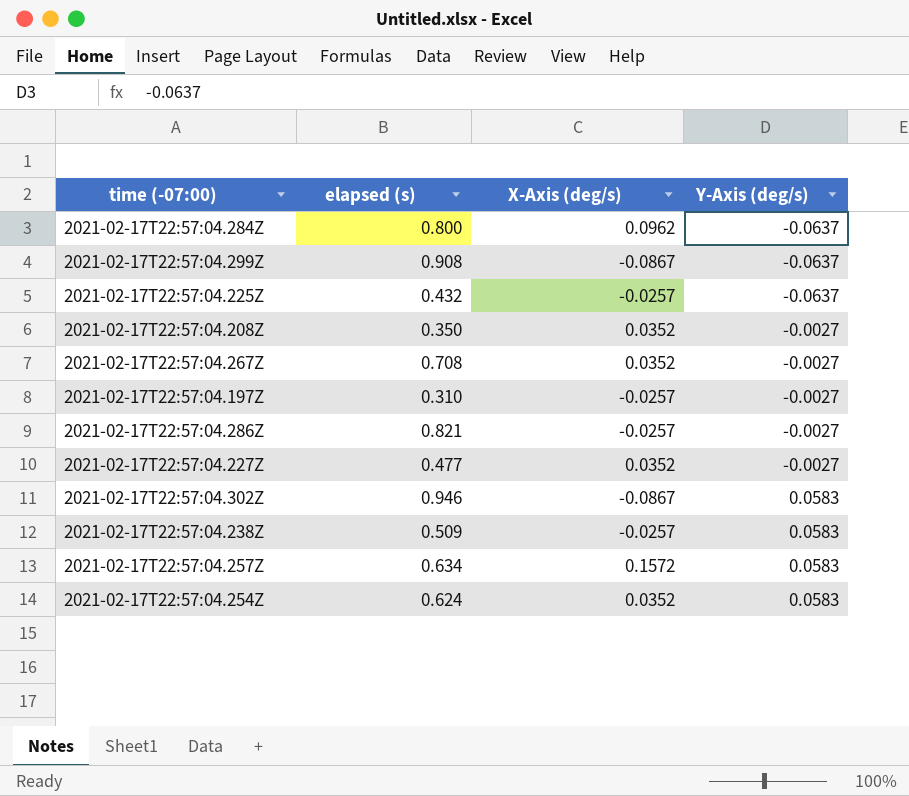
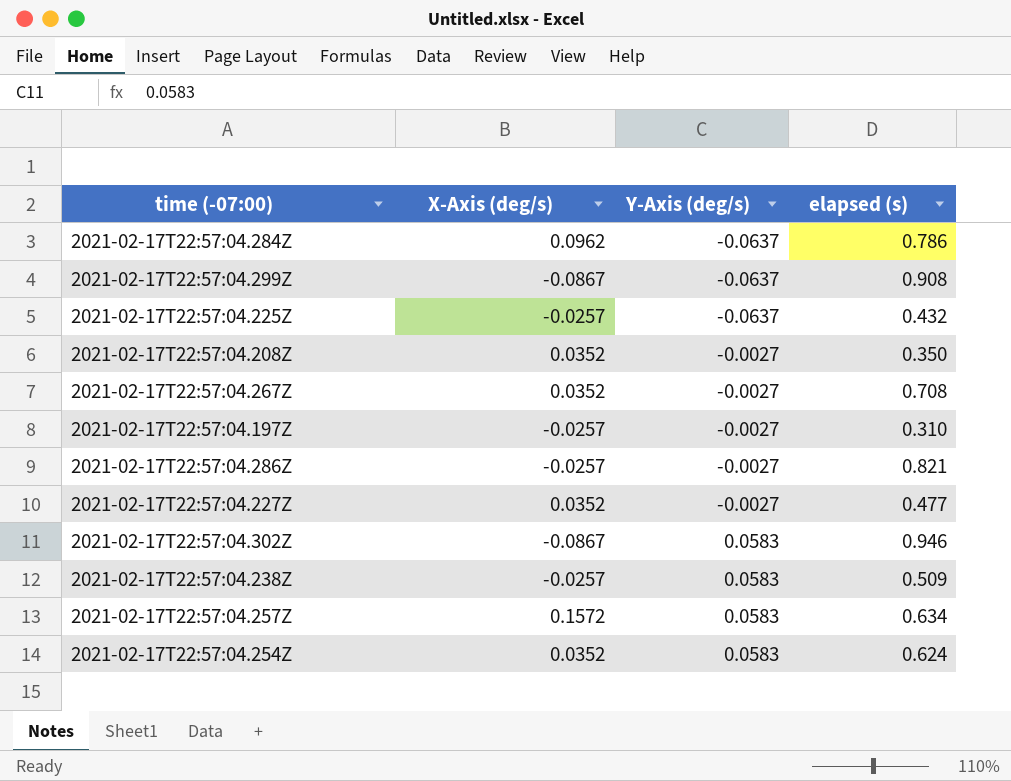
column elapsed (s) | position: 2 -> 4
2021-02-17T22:57:04.284Z | elapsed (s): 0.800 -> 0.786

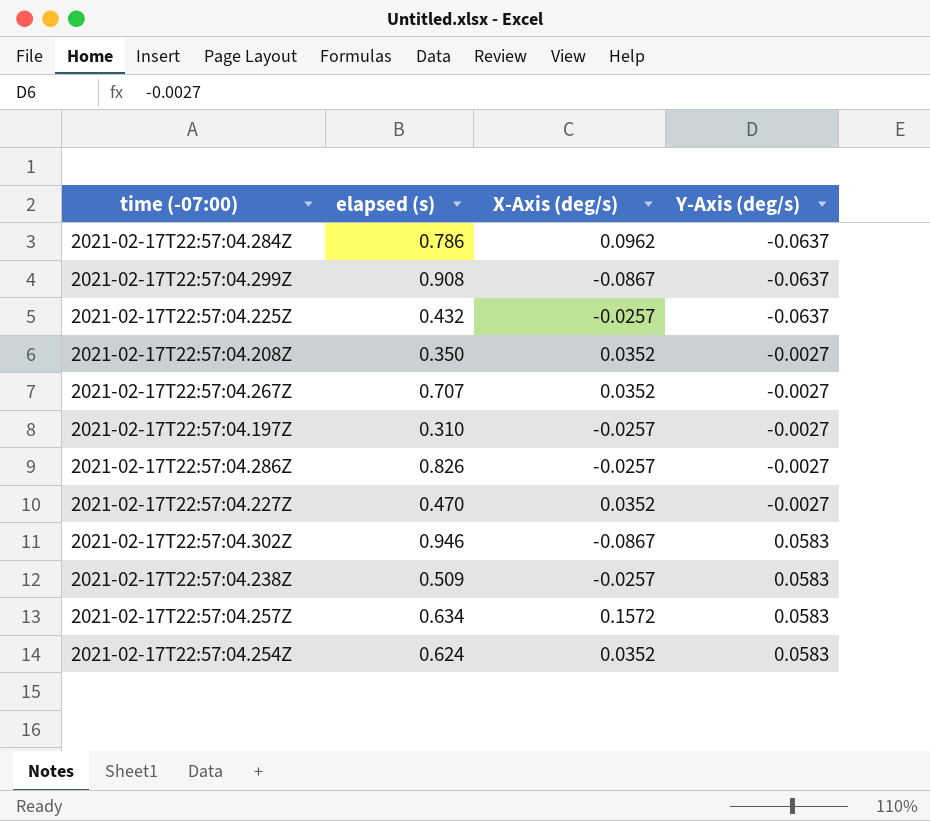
column elapsed (s) | position: 4 -> 2
2021-02-17T22:57:04.267Z | elapsed (s): 0.708 -> 0.707
2021-02-17T22:57:04.286Z | elapsed (s): 0.821 -> 0.826
2021-02-17T22:57:04.227Z | elapsed (s): 0.477 -> 0.470

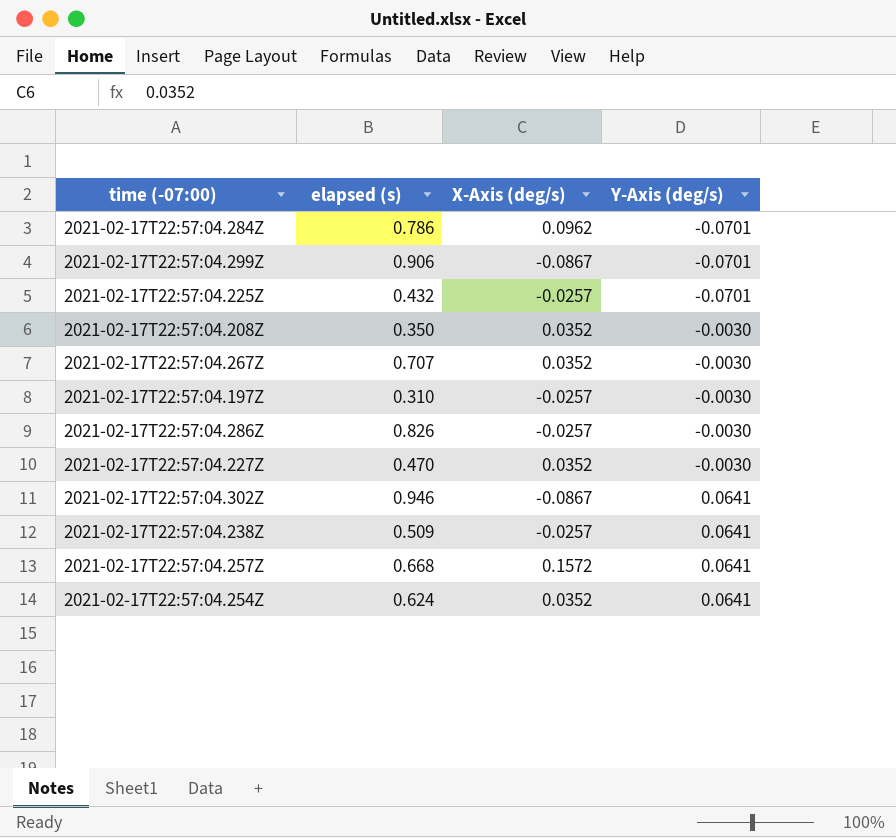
2021-02-17T22:57:04.284Z | Y-Axis (deg/s): -0.0637 -> -0.0701
2021-02-17T22:57:04.299Z | elapsed (s): 0.908 -> 0.906
2021-02-17T22:57:04.299Z | Y-Axis (deg/s): -0.0637 -> -0.0701
2021-02-17T22:57:04.225Z | Y-Axis (deg/s): -0.0637 -> -0.0701
2021-02-17T22:57:04.208Z | Y-Axis (deg/s): -0.0027 -> -0.0030
2021-02-17T22:57:04.267Z | Y-Axis (deg/s): -0.0027 -> -0.0030
2021-02-17T22:57:04.197Z | Y-Axis (deg/s): -0.0027 -> -0.0030
2021-02-17T22:57:04.286Z | Y-Axis (deg/s): -0.0027 -> -0.0030
2021-02-17T22:57:04.227Z | Y-Axis (deg/s): -0.0027 -> -0.0030
2021-02-17T22:57:04.302Z | Y-Axis (deg/s): 0.0583 -> 0.0641
2021-02-17T22:57:04.238Z | Y-Axis (deg/s): 0.0583 -> 0.0641
2021-02-17T22:57:04.257Z | elapsed (s): 0.634 -> 0.668
2021-02-17T22:57:04.257Z | Y-Axis (deg/s): 0.0583 -> 0.0641
2021-02-17T22:57:04.254Z | Y-Axis (deg/s): 0.0583 -> 0.0641

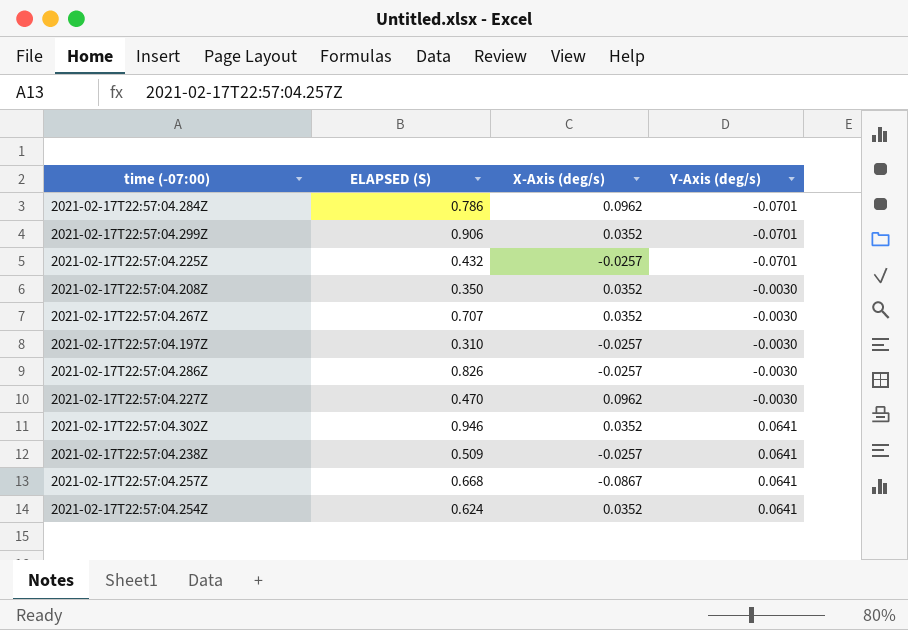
column name: elapsed (s) -> ELAPSED (S)
2021-02-17T22:57:04.299Z | X-Axis (deg/s): -0.0867 -> 0.0352
2021-02-17T22:57:04.227Z | X-Axis (deg/s): 0.0352 -> 0.0962
2021-02-17T22:57:04.302Z | X-Axis (deg/s): -0.0867 -> 0.0352
2021-02-17T22:57:04.257Z | X-Axis (deg/s): 0.1572 -> -0.0867

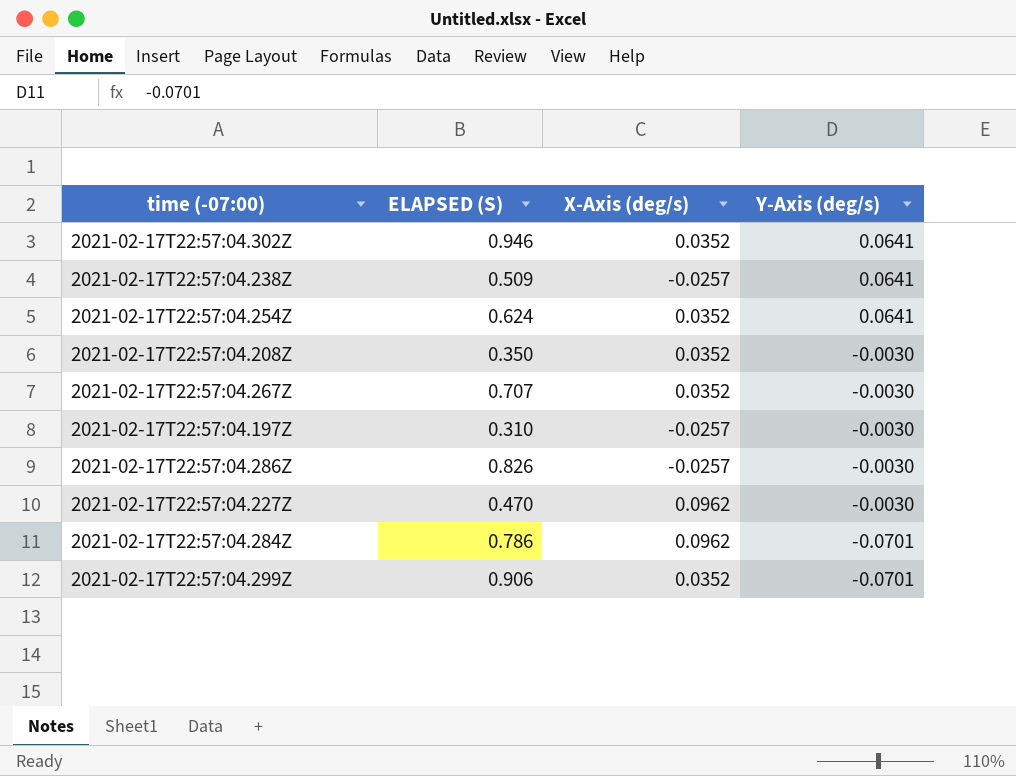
row order: Y-Axis (deg/s) ascending -> Y-Axis (deg/s) descending
row 2021-02-17T22:57:04.225Z: 0.432 | -0.0257 | -0.0701 -> none
row 2021-02-17T22:57:04.257Z: 0.668 | -0.0867 | 0.0641 -> none

